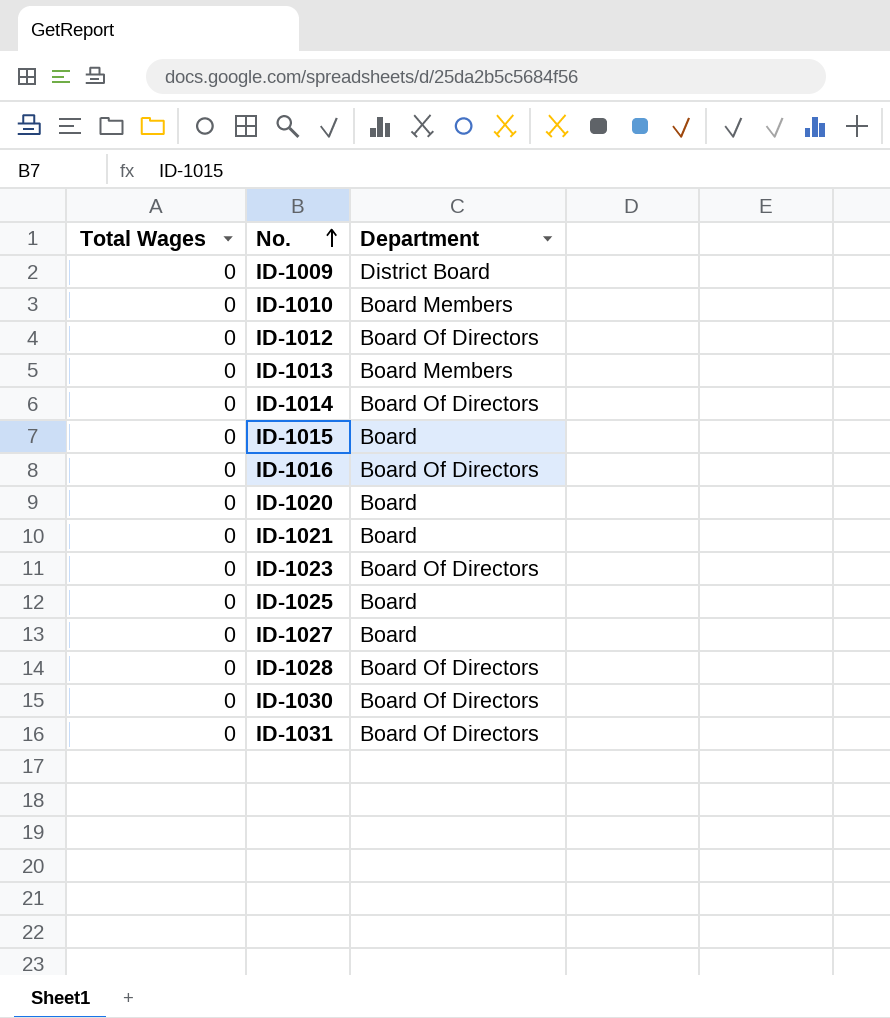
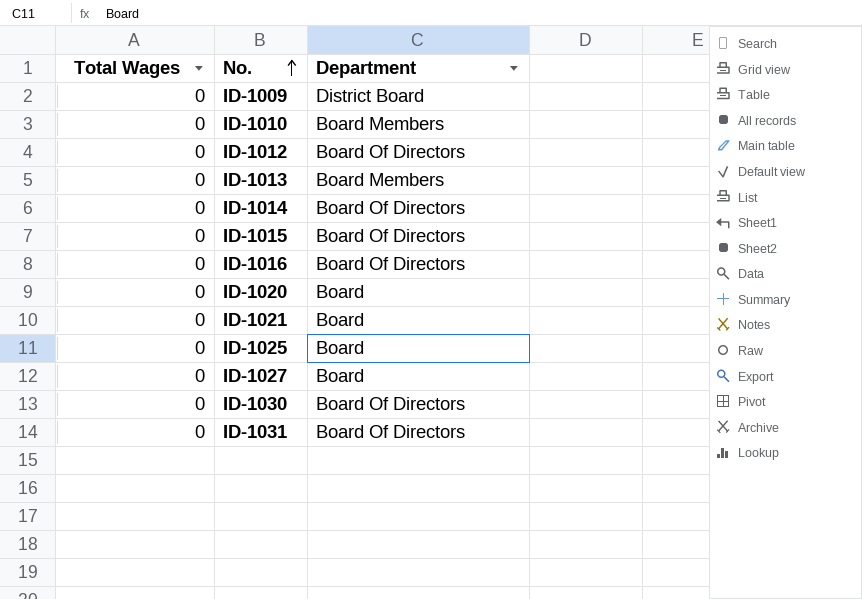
row ID-1023: 0 | Board Of Directors -> none
row ID-1028: 0 | Board Of Directors -> none
ID-1015 | Department: Board -> Board Of Directors

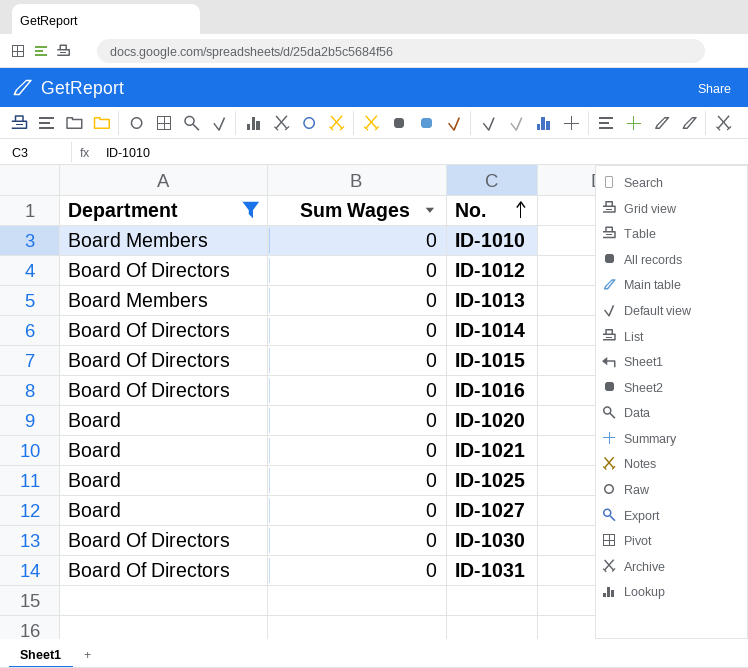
filter: none -> Department != District Board
column Department | position: 3 -> 1
column name: Total Wages -> Sum Wages

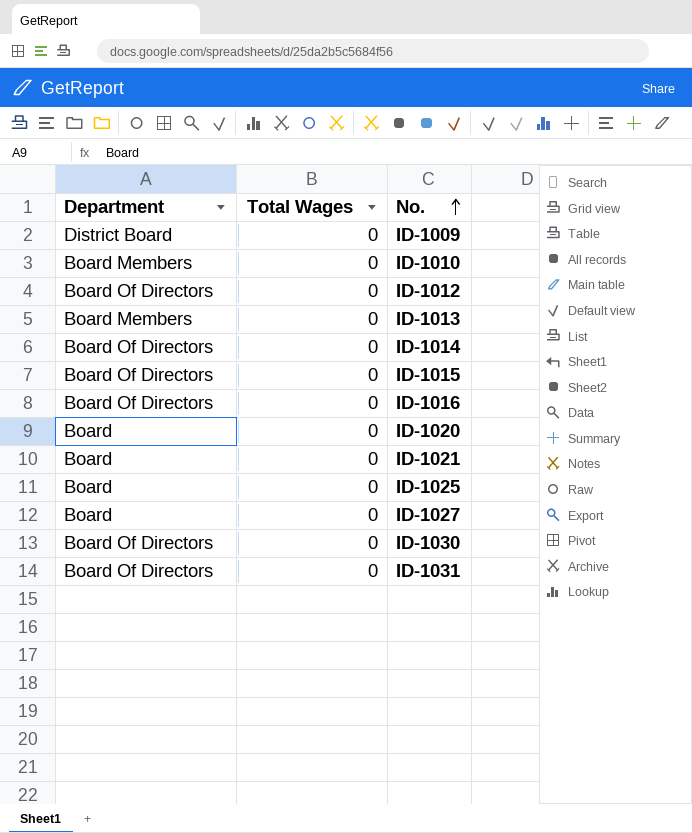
filter: Department != District Board -> none
column name: Sum Wages -> Total Wages

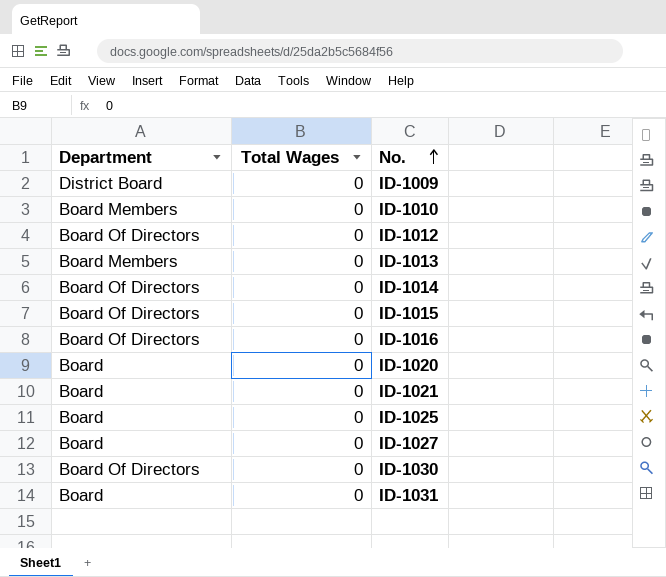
ID-1031 | Department: Board Of Directors -> Board

